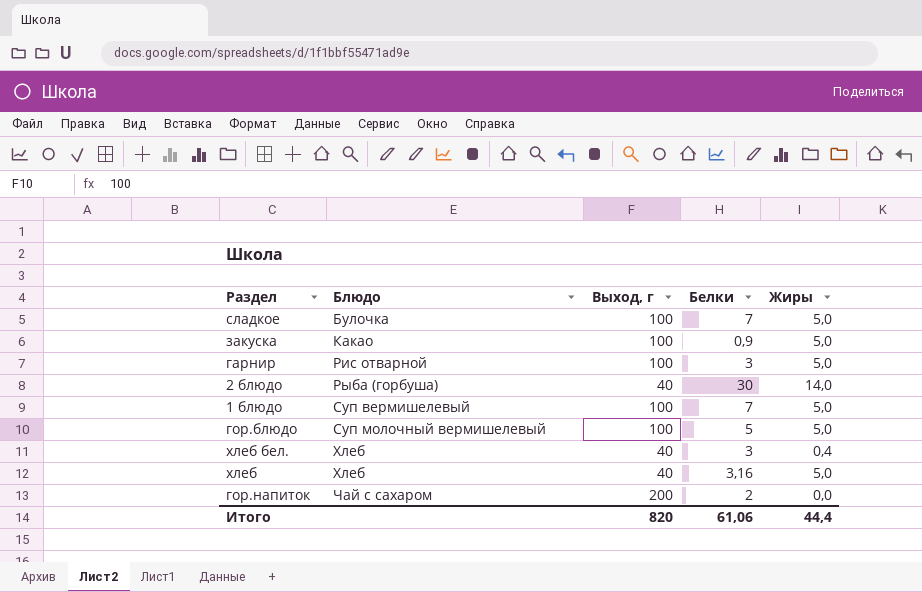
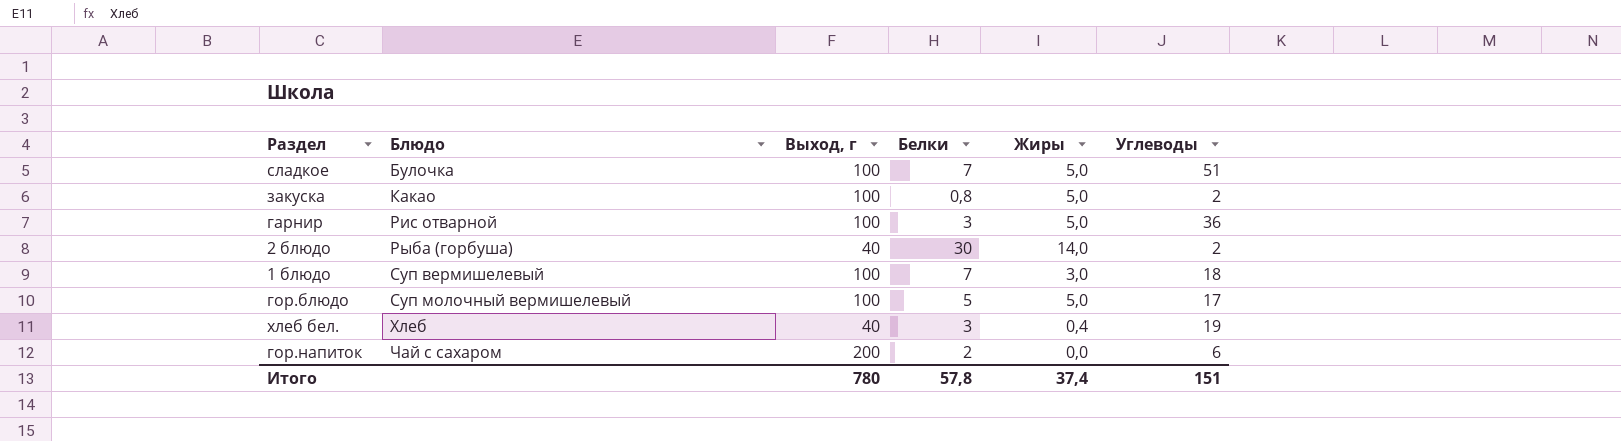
column Углеводы | position: none -> 6
row хлеб: Хлеб | 40 | 3,16 | 5,0 -> none
закуска | Белки: 0,9 -> 0,8
1 блюдо | Жиры: 5,0 -> 3,0
Итого | Выход, г: 820 -> 780
Итого | Белки: 61,06 -> 57,8
Итого | Жиры: 44,4 -> 37,4

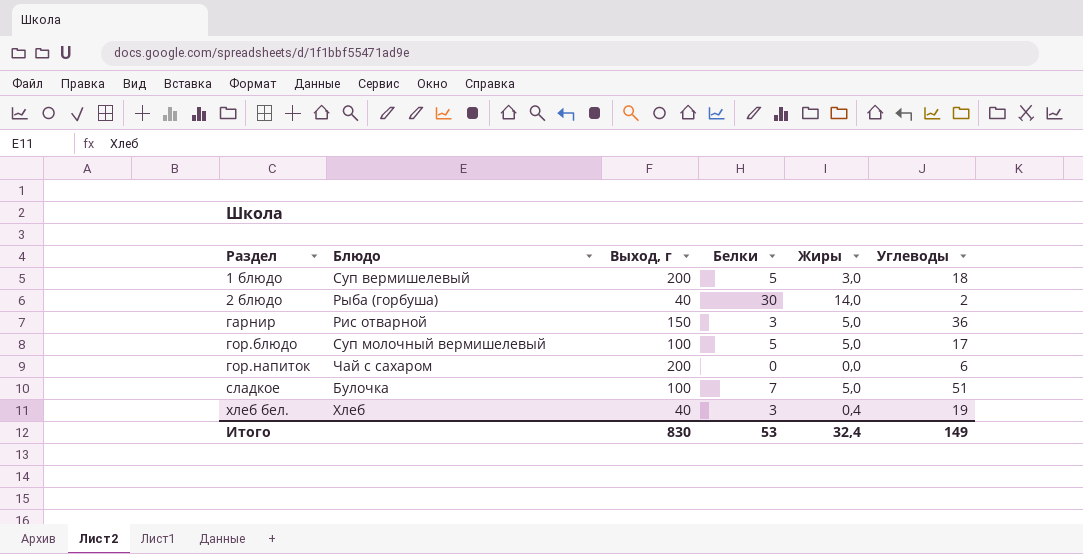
row order: Блюдо ascending -> Раздел ascending
row закуска: Какао | 100 | 0,8 | 5,0 | 2 -> none
1 блюдо | Выход, г: 100 -> 200
1 блюдо | Белки: 7 -> 5
гарнир | Выход, г: 100 -> 150
гор.напиток | Белки: 2 -> 0
Итого | Выход, г: 780 -> 830
Итого | Белки: 57,8 -> 53
Итого | Жиры: 37,4 -> 32,4
Итого | Углеводы: 151 -> 149

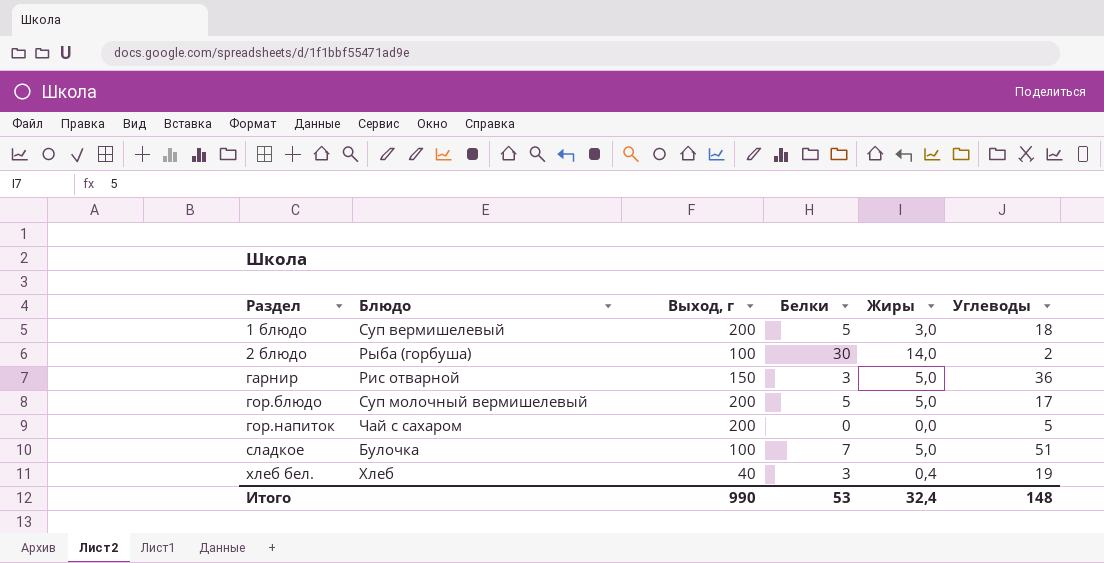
2 блюдо | Выход, г: 40 -> 100
гор.блюдо | Выход, г: 100 -> 200
гор.напиток | Углеводы: 6 -> 5
Итого | Выход, г: 830 -> 990
Итого | Углеводы: 149 -> 148

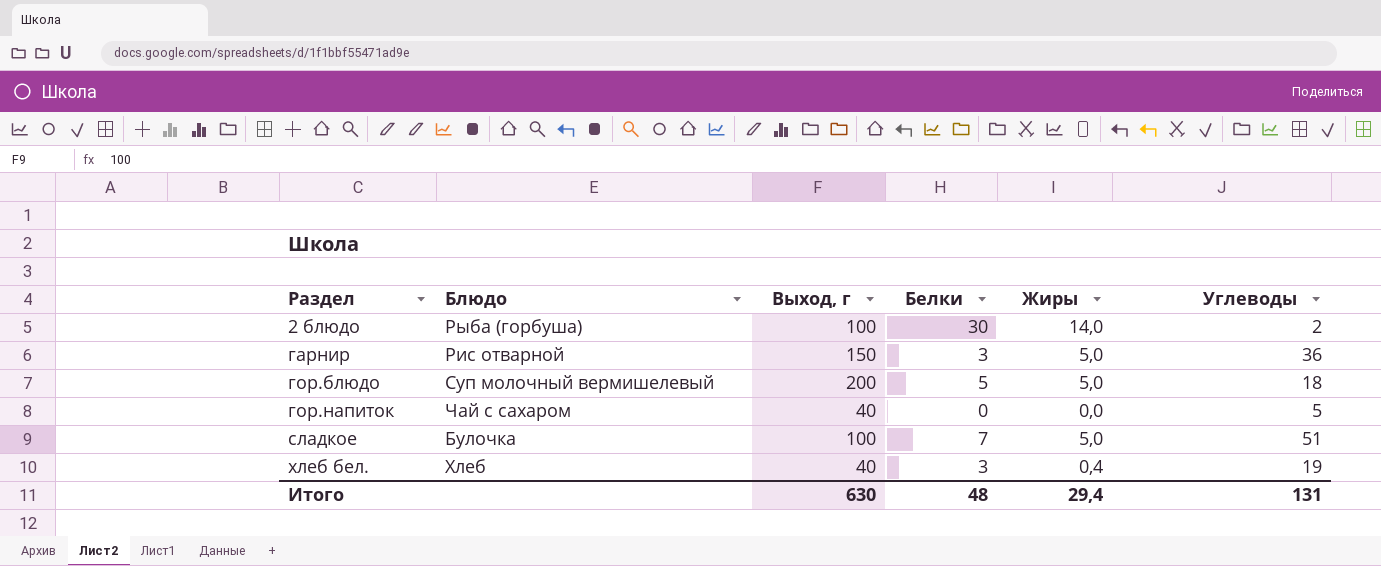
row 1 блюдо: Суп вермишелевый | 200 | 5 | 3,0 | 18 -> none
гор.блюдо | Углеводы: 17 -> 18
гор.напиток | Выход, г: 200 -> 40
Итого | Выход, г: 990 -> 630
Итого | Белки: 53 -> 48
Итого | Жиры: 32,4 -> 29,4
Итого | Углеводы: 148 -> 131

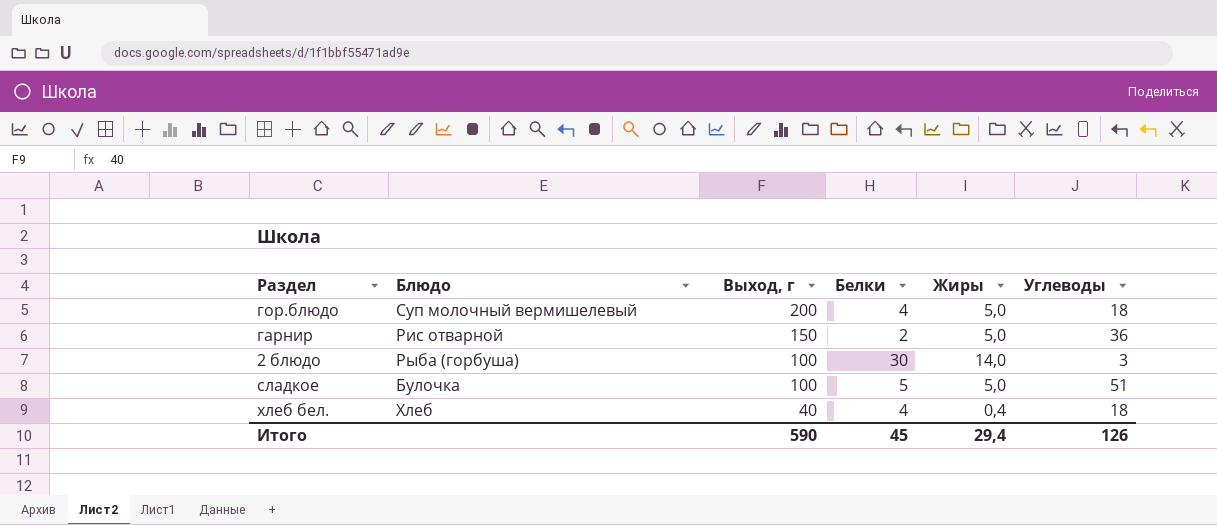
row order: Раздел ascending -> Выход, г descending
row гор.напиток: Чай с сахаром | 40 | 0 | 0,0 | 5 -> none
гор.блюдо | Белки: 5 -> 4
гарнир | Белки: 3 -> 2
2 блюдо | Углеводы: 2 -> 3
сладкое | Белки: 7 -> 5
хлеб бел. | Белки: 3 -> 4
хлеб бел. | Углеводы: 19 -> 18
Итого | Выход, г: 630 -> 590
Итого | Белки: 48 -> 45
Итого | Углеводы: 131 -> 126

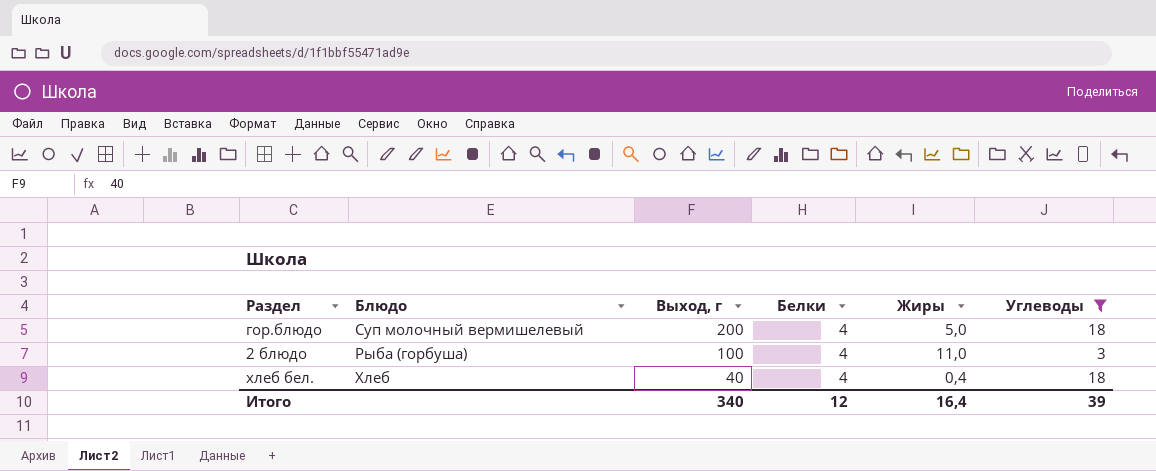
filter: none -> Углеводы <= 18
2 блюдо | Белки: 30 -> 4
2 блюдо | Жиры: 14,0 -> 11,0
Итого | Выход, г: 590 -> 340
Итого | Белки: 45 -> 12
Итого | Жиры: 29,4 -> 16,4
Итого | Углеводы: 126 -> 39

